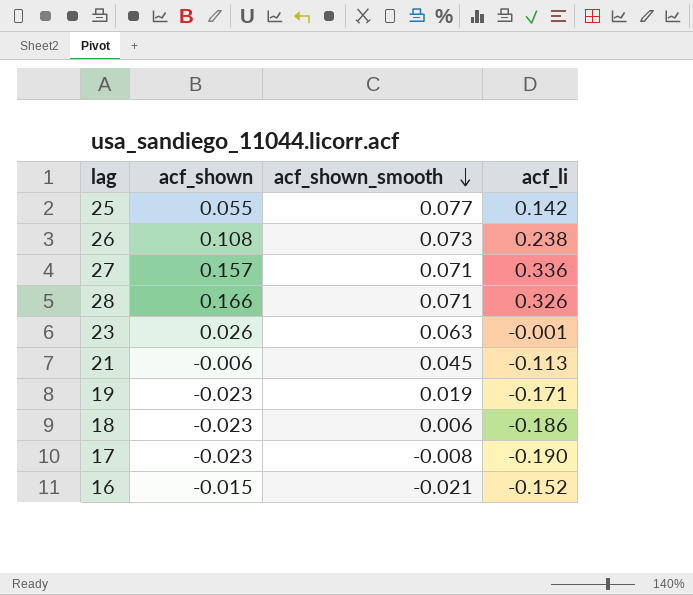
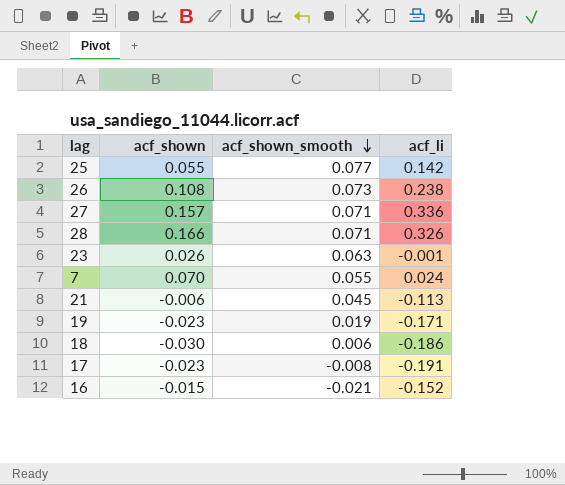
row 7: none -> 0.070 | 0.055 | 0.024
18 | acf_shown: -0.023 -> -0.030
17 | acf_li: -0.190 -> -0.191

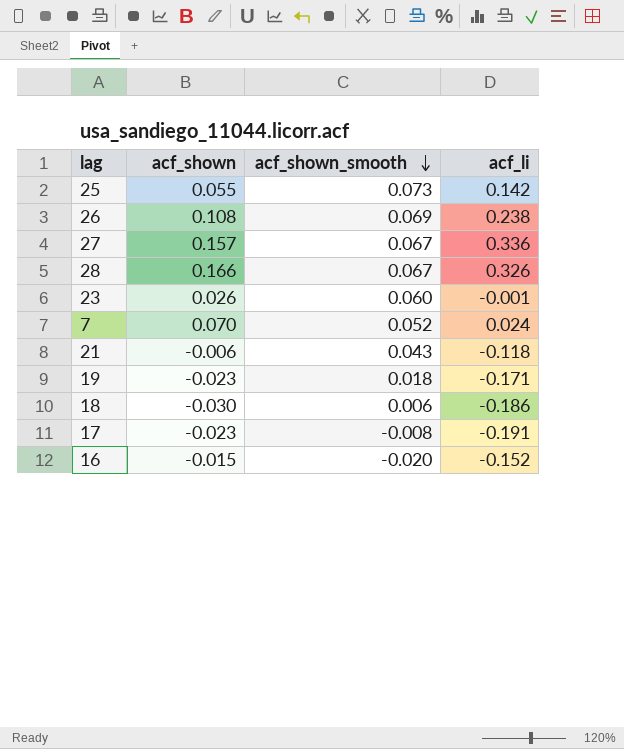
25 | acf_shown_smooth: 0.077 -> 0.073
26 | acf_shown_smooth: 0.073 -> 0.069
27 | acf_shown_smooth: 0.071 -> 0.067
28 | acf_shown_smooth: 0.071 -> 0.067
23 | acf_shown_smooth: 0.063 -> 0.060
7 | acf_shown_smooth: 0.055 -> 0.052
21 | acf_shown_smooth: 0.045 -> 0.043
21 | acf_li: -0.113 -> -0.118
19 | acf_shown_smooth: 0.019 -> 0.018
16 | acf_shown_smooth: -0.021 -> -0.020

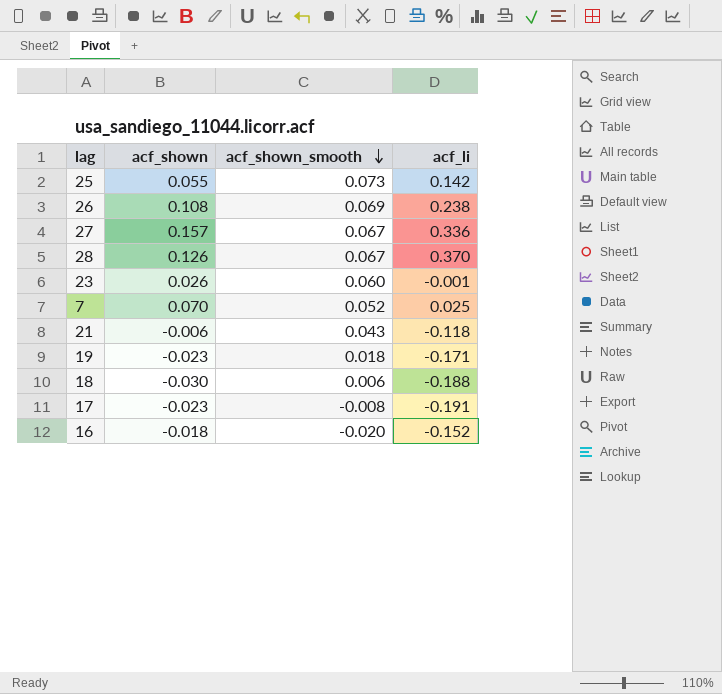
28 | acf_shown: 0.166 -> 0.126
28 | acf_li: 0.326 -> 0.370
7 | acf_li: 0.024 -> 0.025
18 | acf_li: -0.186 -> -0.188
16 | acf_shown: -0.015 -> -0.018

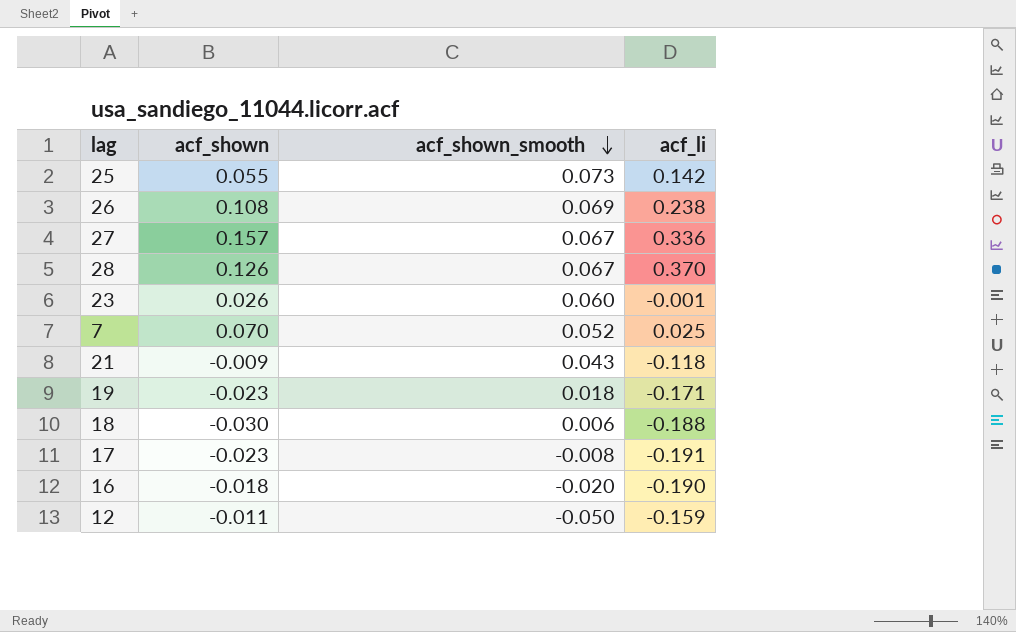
21 | acf_shown: -0.006 -> -0.009
16 | acf_li: -0.152 -> -0.190
row 12: none -> -0.011 | -0.050 | -0.159

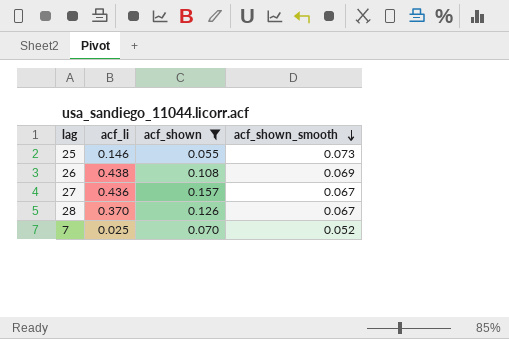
filter: none -> acf_shown >= 0.055
column acf_li | position: 4 -> 2
25 | acf_li: 0.142 -> 0.146
26 | acf_li: 0.238 -> 0.438
27 | acf_li: 0.336 -> 0.436

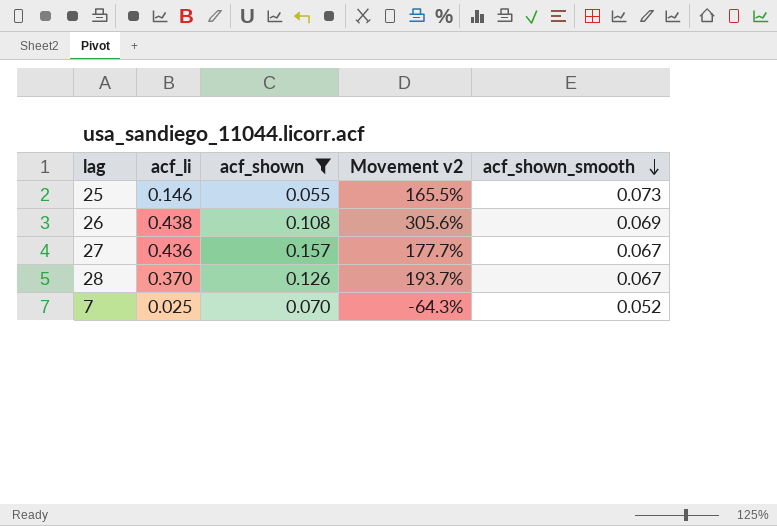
column Movement v2 | formula: none -> ([acf_li] - [acf_shown]) / [acf_shown]

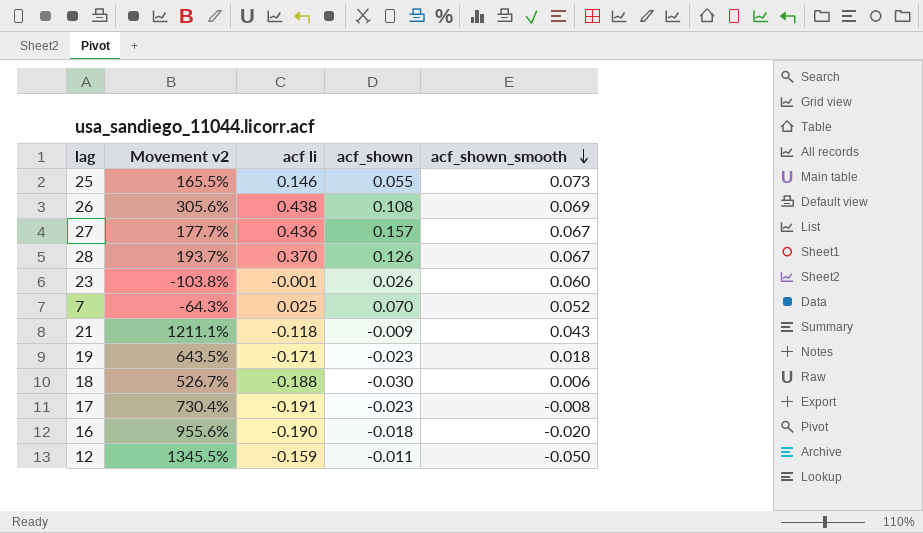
filter: acf_shown >= 0.055 -> none
column Movement v2 | position: 4 -> 2
column name: acf_li -> acf li

